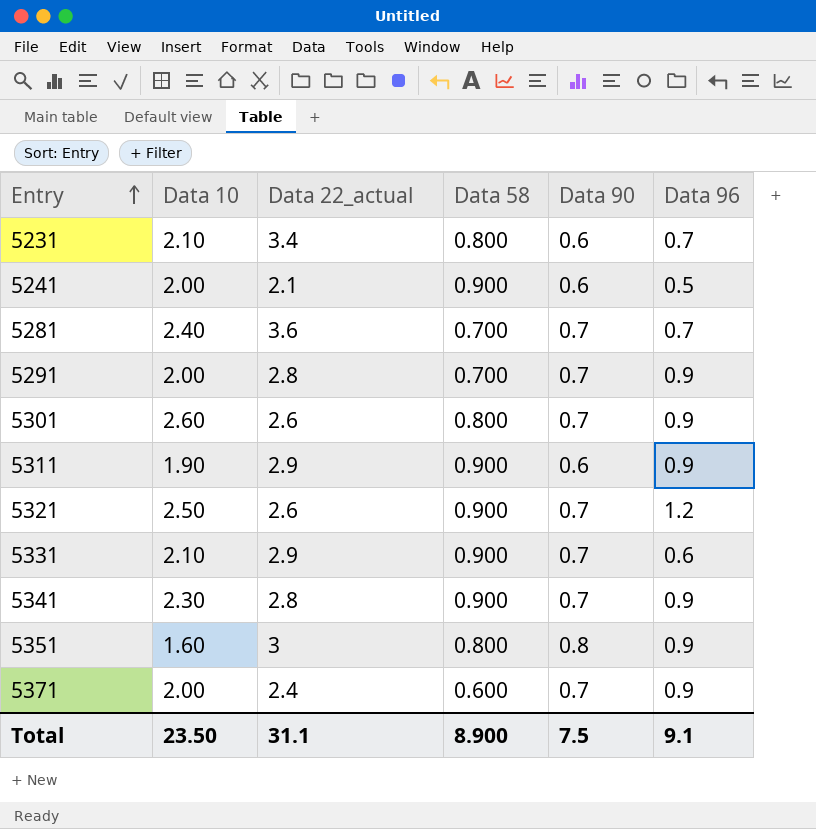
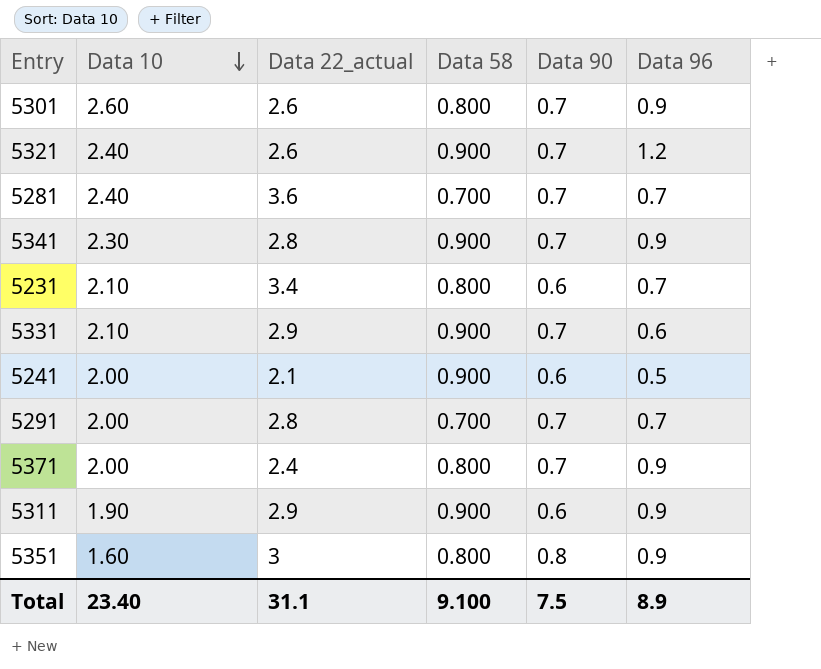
row order: Entry ascending -> Data 10 descending
5321 | Data 10: 2.50 -> 2.40
5291 | Data 96: 0.9 -> 0.7
5371 | Data 58: 0.600 -> 0.800
Total | Data 10: 23.50 -> 23.40
Total | Data 58: 8.900 -> 9.100
Total | Data 96: 9.1 -> 8.9

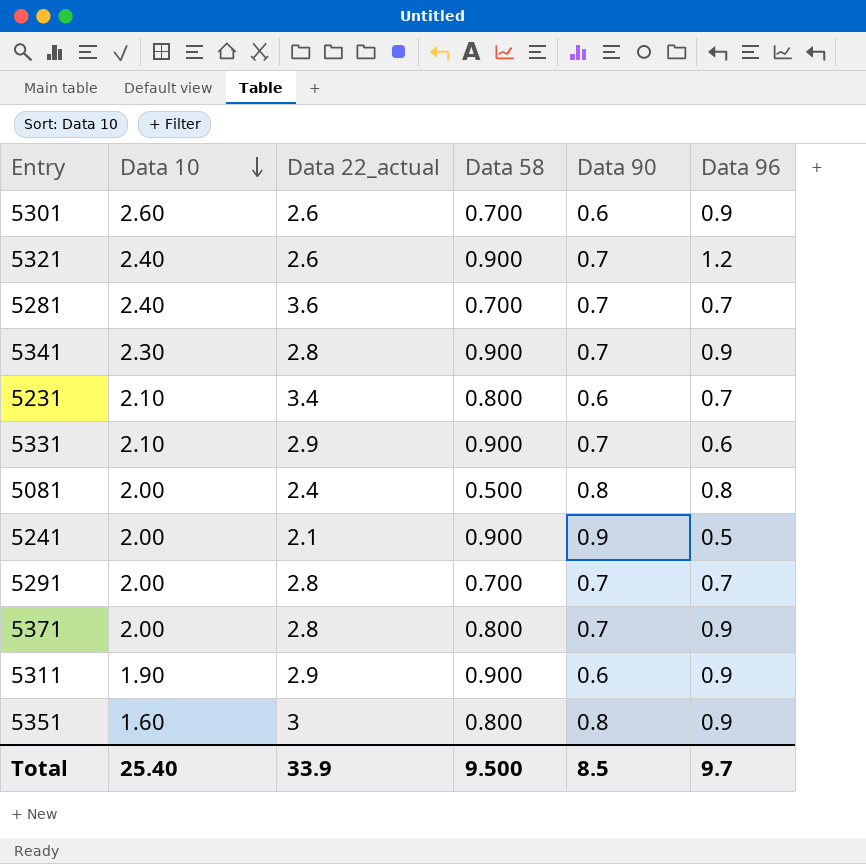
5301 | Data 58: 0.800 -> 0.700
5301 | Data 90: 0.7 -> 0.6
row 5081: none -> 2.00 | 2.4 | 0.500 | 0.8 | 0.8
5241 | Data 90: 0.6 -> 0.9
5371 | Data 22_actual: 2.4 -> 2.8
Total | Data 10: 23.40 -> 25.40
Total | Data 22_actual: 31.1 -> 33.9
Total | Data 58: 9.100 -> 9.500
Total | Data 90: 7.5 -> 8.5
Total | Data 96: 8.9 -> 9.7

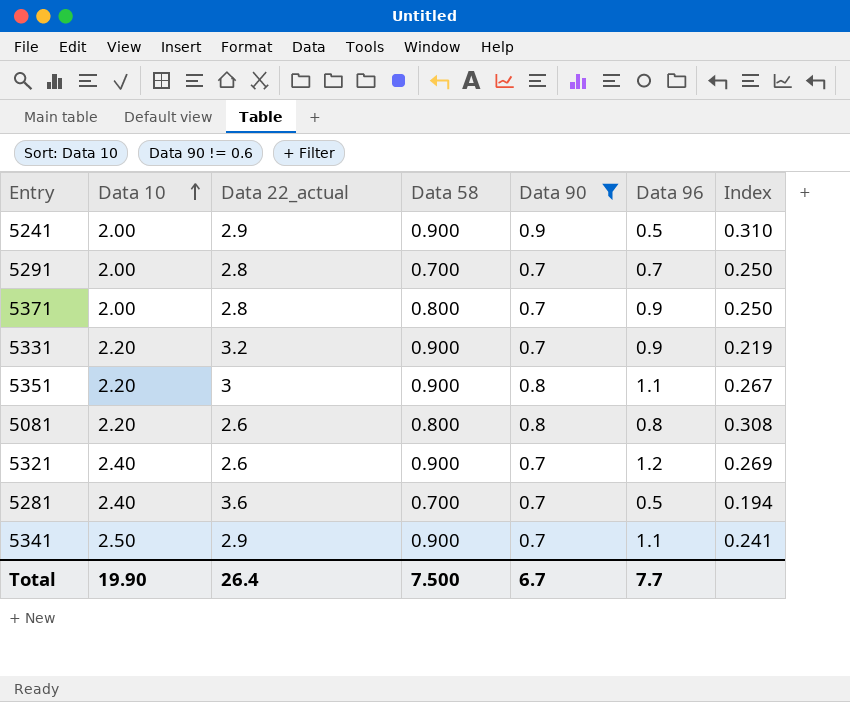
filter: none -> Data 90 != 0.6
row order: Data 10 descending -> Data 10 ascending
column Index | formula: none -> [Data 90] / [Data 22_actual]
5241 | Data 22_actual: 2.1 -> 2.9
5331 | Data 10: 2.10 -> 2.20
5331 | Data 22_actual: 2.9 -> 3.2
5331 | Data 96: 0.6 -> 0.9
5351 | Data 10: 1.60 -> 2.20
5351 | Data 58: 0.800 -> 0.900
5351 | Data 96: 0.9 -> 1.1
5081 | Data 10: 2.00 -> 2.20
5081 | Data 22_actual: 2.4 -> 2.6
5081 | Data 58: 0.500 -> 0.800
5281 | Data 96: 0.7 -> 0.5
5341 | Data 10: 2.30 -> 2.50
5341 | Data 22_actual: 2.8 -> 2.9
5341 | Data 96: 0.9 -> 1.1
Total | Data 10: 25.40 -> 19.90
Total | Data 22_actual: 33.9 -> 26.4
Total | Data 58: 9.500 -> 7.500
Total | Data 90: 8.5 -> 6.7
Total | Data 96: 9.7 -> 7.7

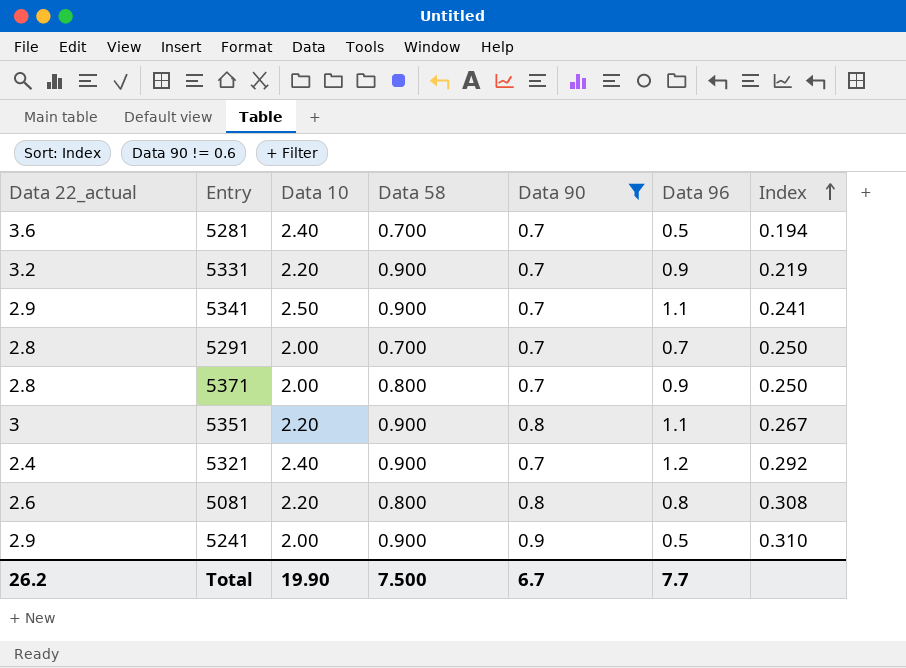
row order: Data 10 ascending -> Index ascending
column Data 22_actual | position: 3 -> 1
5321 | Data 22_actual: 2.6 -> 2.4
5321 | Index: 0.269 -> 0.292
Total | Data 22_actual: 26.4 -> 26.2

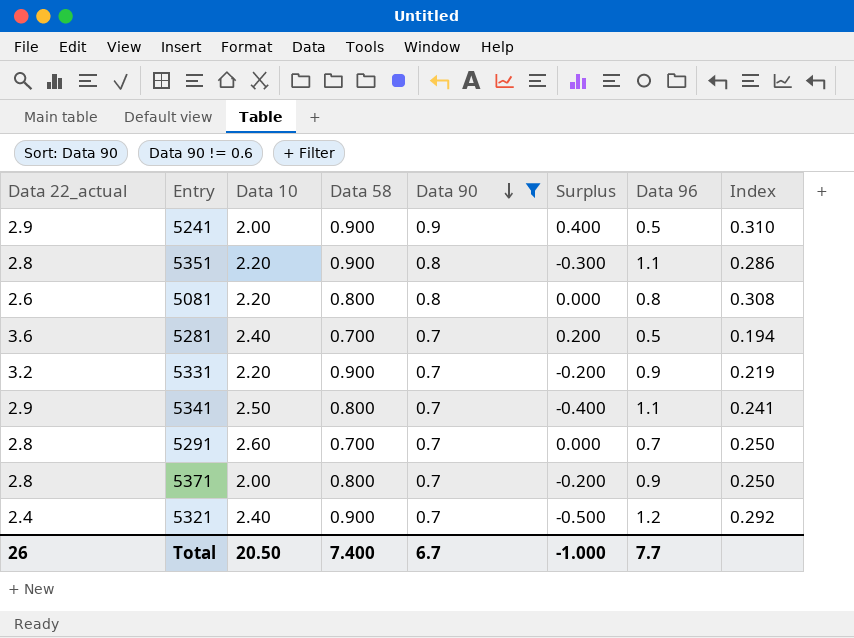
row order: Index ascending -> Data 90 descending
column Surplus | formula: none -> [Data 90] - [Data 96]
5351 | Data 22_actual: 3 -> 2.8
5351 | Index: 0.267 -> 0.286
5341 | Data 58: 0.900 -> 0.800
5291 | Data 10: 2.00 -> 2.60
Total | Data 22_actual: 26.2 -> 26
Total | Data 10: 19.90 -> 20.50
Total | Data 58: 7.500 -> 7.400

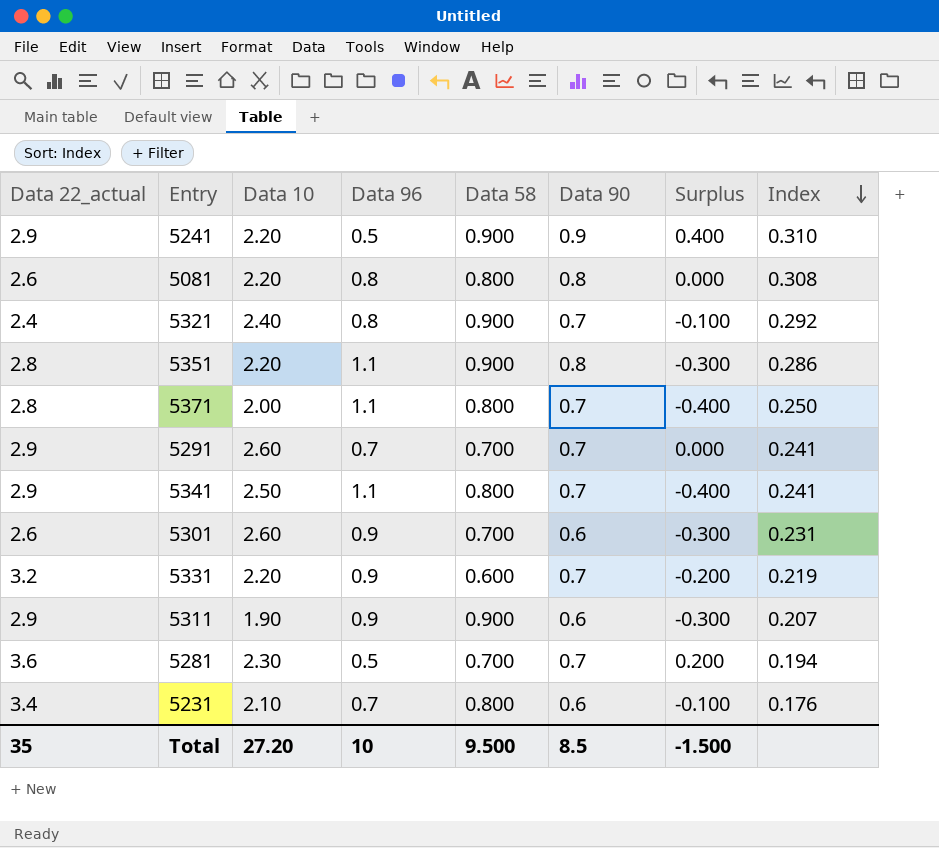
filter: Data 90 != 0.6 -> none
row order: Data 90 descending -> Index descending
column Data 96 | position: 7 -> 4
5241 | Data 10: 2.00 -> 2.20
5321 | Data 96: 1.2 -> 0.8
5321 | Surplus: -0.500 -> -0.100
5371 | Data 96: 0.9 -> 1.1
5371 | Surplus: -0.200 -> -0.400
5291 | Data 22_actual: 2.8 -> 2.9
5291 | Index: 0.250 -> 0.241
5331 | Data 58: 0.900 -> 0.600
5281 | Data 10: 2.40 -> 2.30
Total | Data 22_actual: 26 -> 35
Total | Data 10: 20.50 -> 27.20
Total | Data 96: 7.7 -> 10
Total | Data 58: 7.400 -> 9.500
Total | Data 90: 6.7 -> 8.5
Total | Surplus: -1.000 -> -1.500

